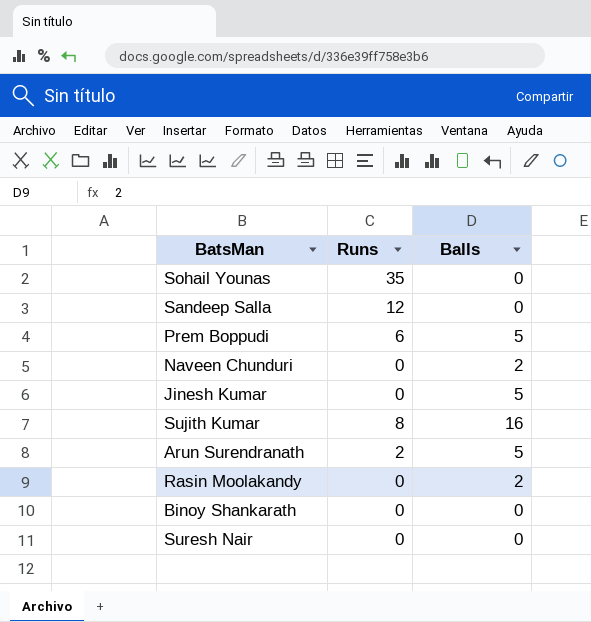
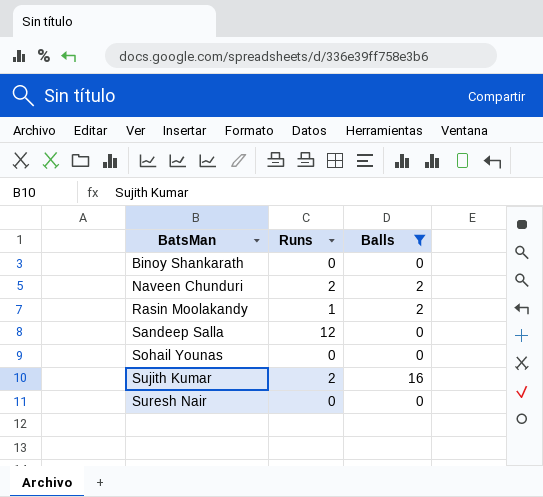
filter: none -> Balls != 5
row order: none -> BatsMan ascending
Naveen Chunduri | Runs: 0 -> 2
Rasin Moolakandy | Runs: 0 -> 1
Sohail Younas | Runs: 35 -> 0
Sujith Kumar | Runs: 8 -> 2

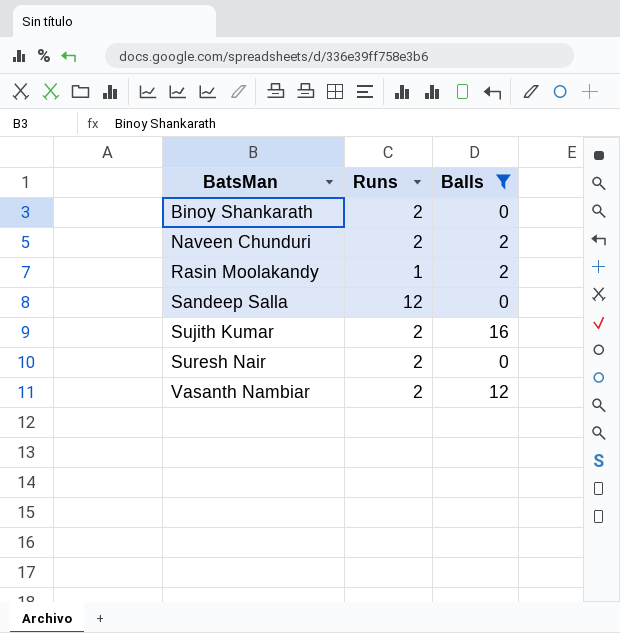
row Sohail Younas: 0 | 0 -> none
Binoy Shankarath | Runs: 0 -> 2
Suresh Nair | Runs: 0 -> 2
row Vasanth Nambiar: none -> 2 | 12

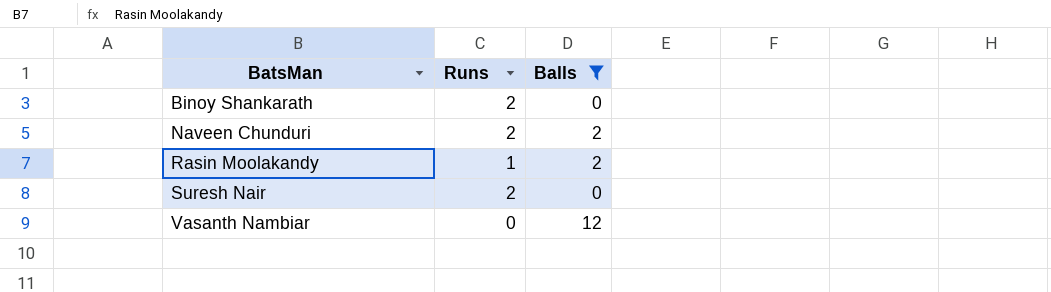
row Sandeep Salla: 12 | 0 -> none
row Sujith Kumar: 2 | 16 -> none
Vasanth Nambiar | Runs: 2 -> 0

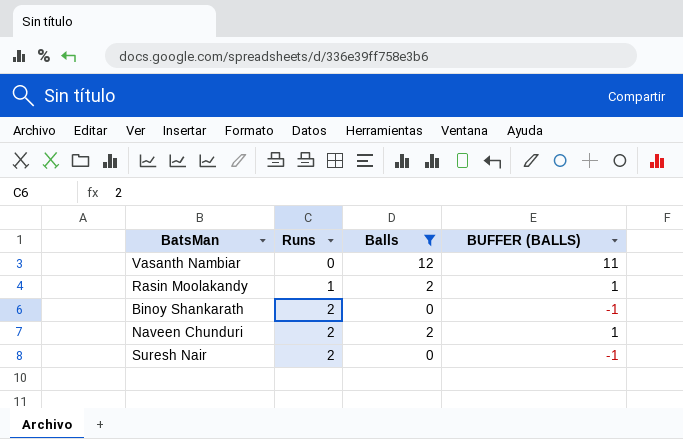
row order: BatsMan ascending -> Runs ascending
column BUFFER (BALLS) | formula: none -> [Balls] - 1

